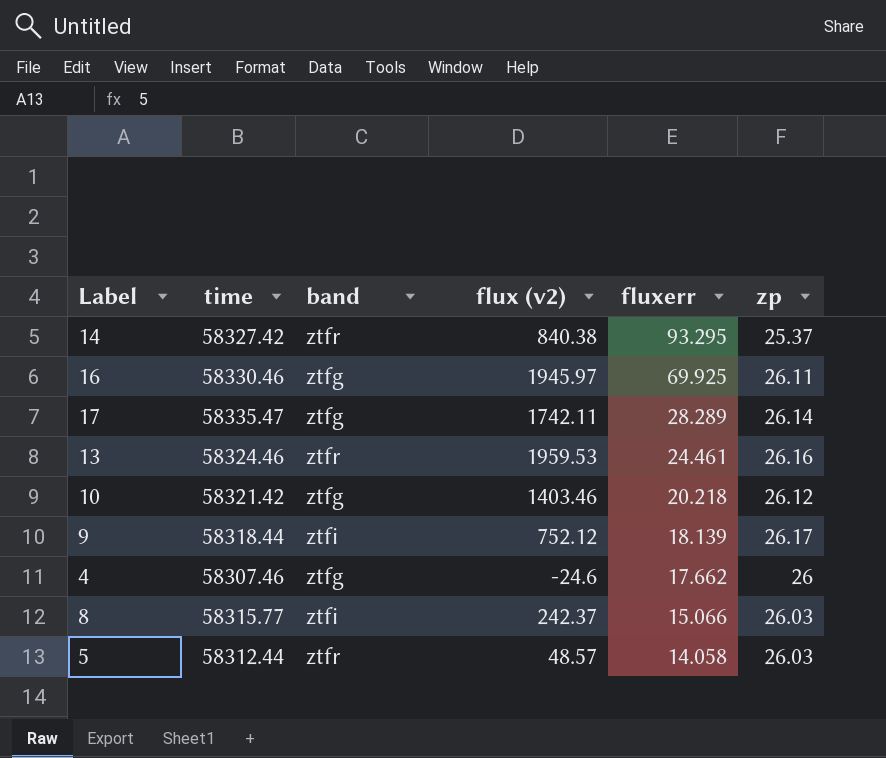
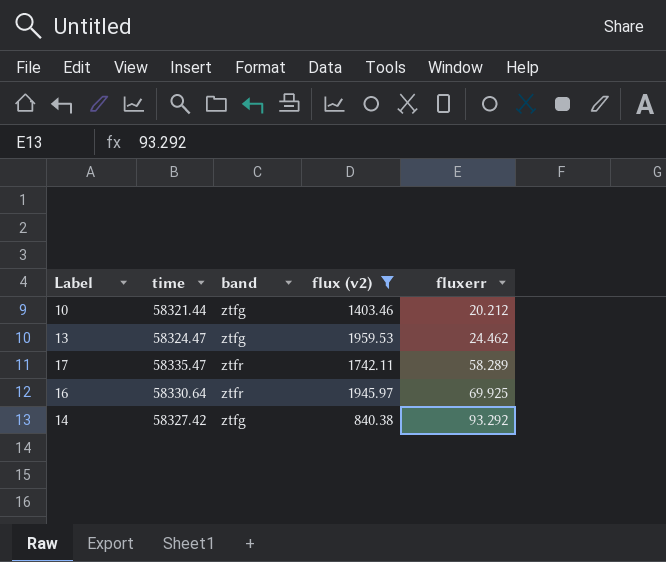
filter: none -> flux (v2) >= 840.38
row order: fluxerr descending -> fluxerr ascending
column zp | position: 6 -> none
10 | time: 58321.42 -> 58321.44
10 | fluxerr: 20.218 -> 20.212
13 | time: 58324.46 -> 58324.47
13 | band: ztfr -> ztfg
13 | fluxerr: 24.461 -> 24.462
17 | band: ztfg -> ztfr
17 | fluxerr: 28.289 -> 58.289
16 | time: 58330.46 -> 58330.64
16 | band: ztfg -> ztfr
14 | band: ztfr -> ztfg
14 | fluxerr: 93.295 -> 93.292

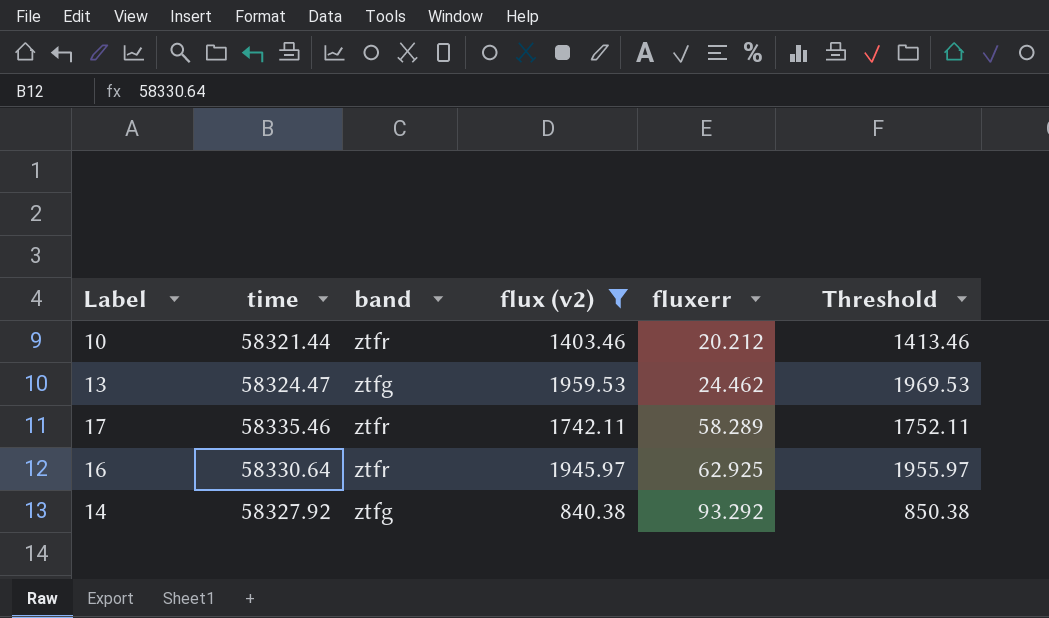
column Threshold | formula: none -> [flux (v2)] + 10
10 | band: ztfg -> ztfr
17 | time: 58335.47 -> 58335.46
16 | fluxerr: 69.925 -> 62.925
14 | time: 58327.42 -> 58327.92

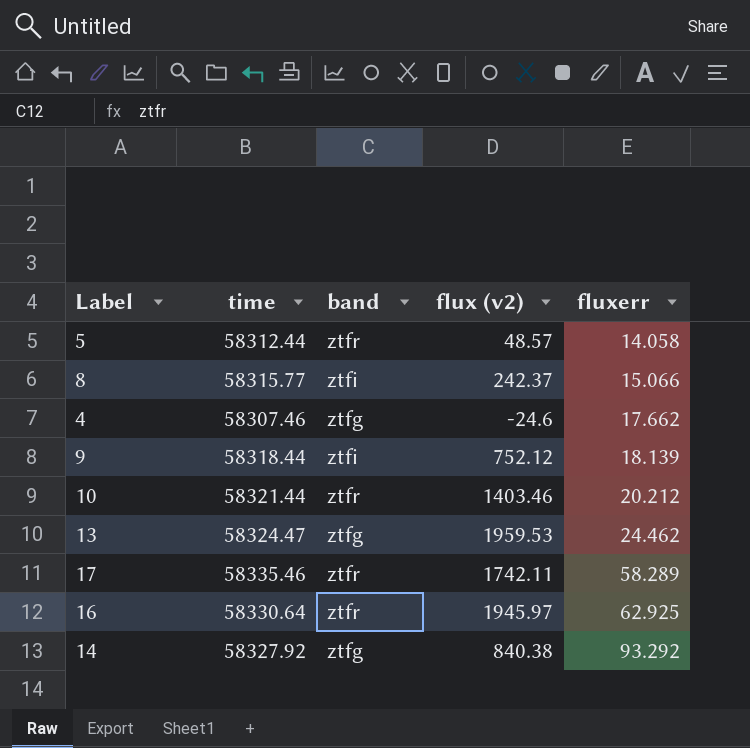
filter: flux (v2) >= 840.38 -> none
column Threshold | formula: [flux (v2)] + 10 -> none

